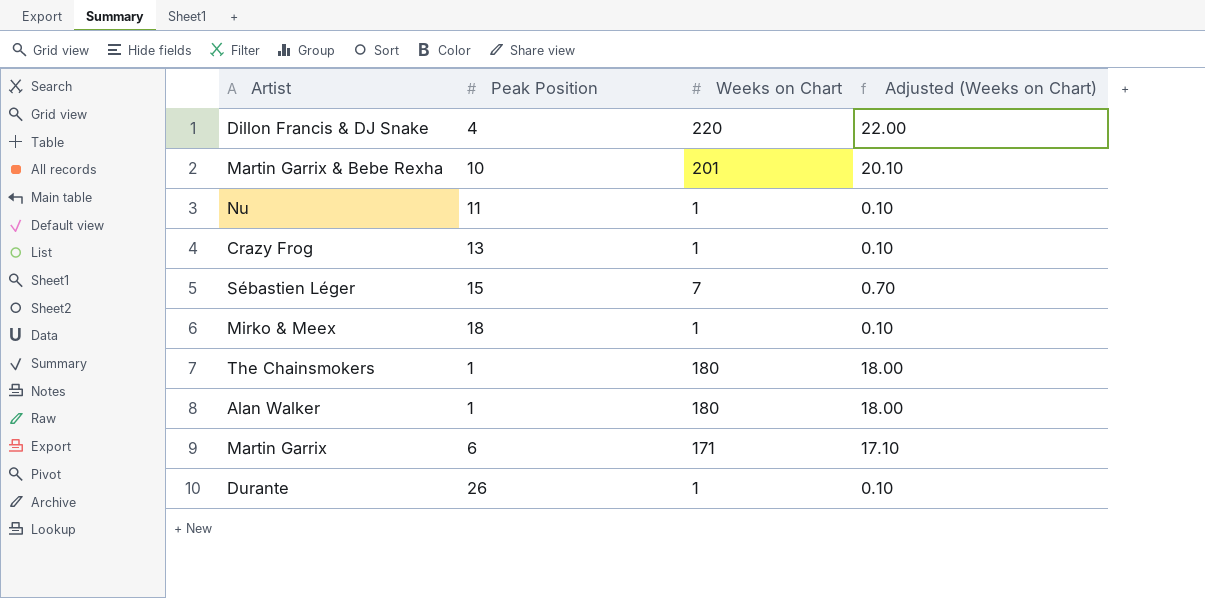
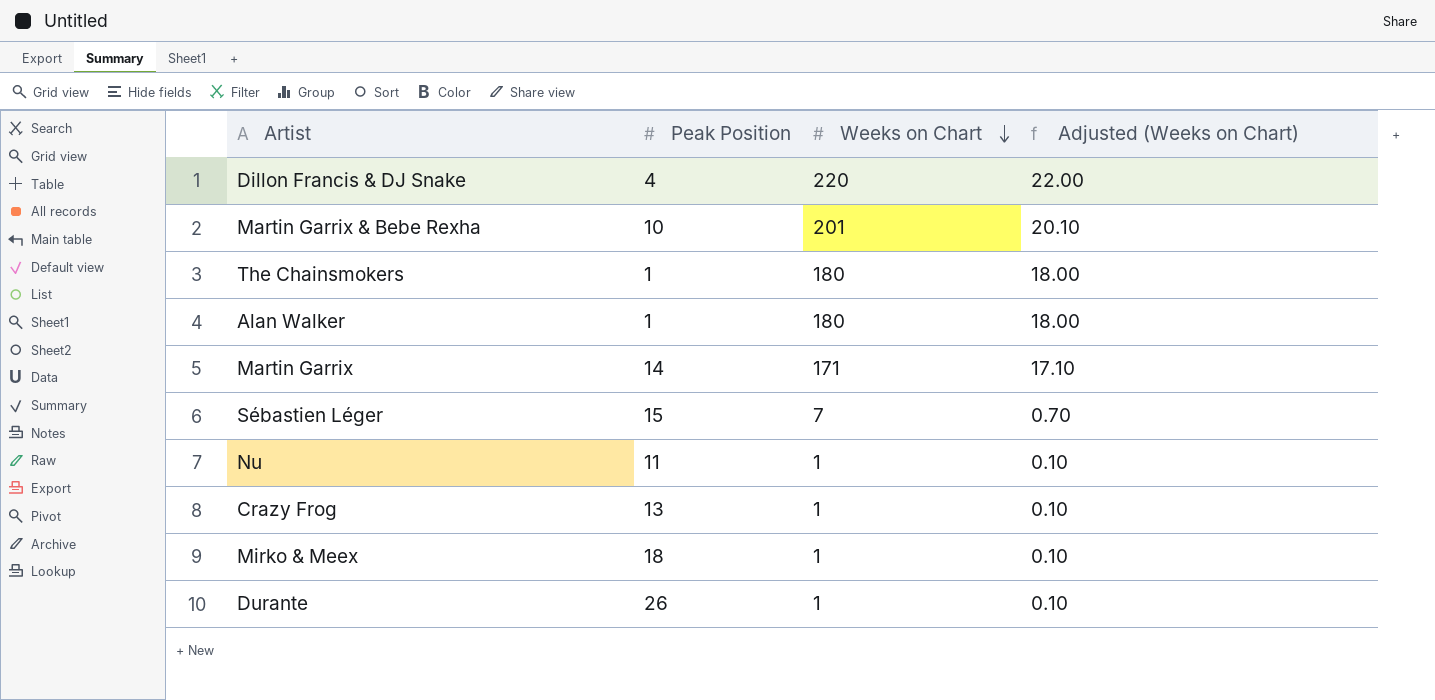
row order: none -> Weeks on Chart descending
Martin Garrix | Peak Position: 6 -> 14

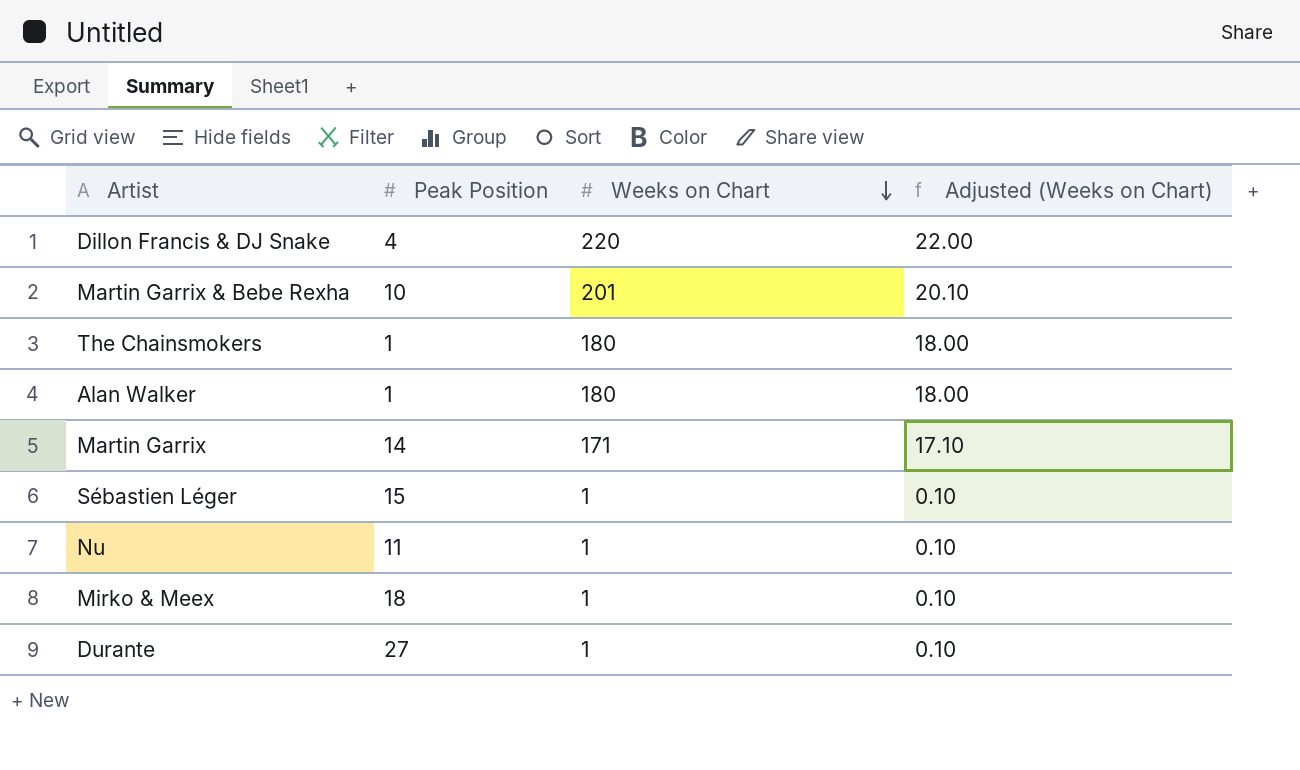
row Crazy Frog: 13 | 1 | 0.10 -> none
Sébastien Léger | Weeks on Chart: 7 -> 1
Sébastien Léger | Adjusted (Weeks on Chart): 0.70 -> 0.10
Durante | Peak Position: 26 -> 27

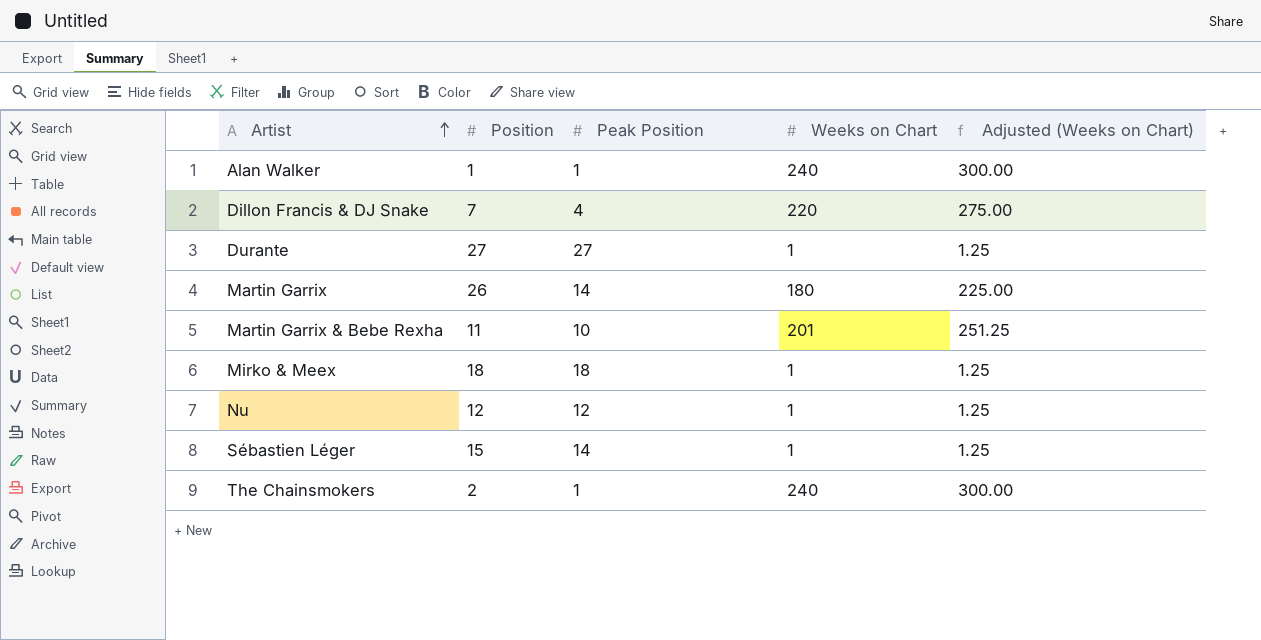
row order: Weeks on Chart descending -> Artist ascending
column Position | position: none -> 2
column Adjusted (Weeks on Chart) | formula: [Weeks on Chart] * 0.1 -> [Weeks on Chart] * 1.25
Alan Walker | Weeks on Chart: 180 -> 240
Martin Garrix | Weeks on Chart: 171 -> 180
Nu | Peak Position: 11 -> 12
Sébastien Léger | Peak Position: 15 -> 14
The Chainsmokers | Weeks on Chart: 180 -> 240

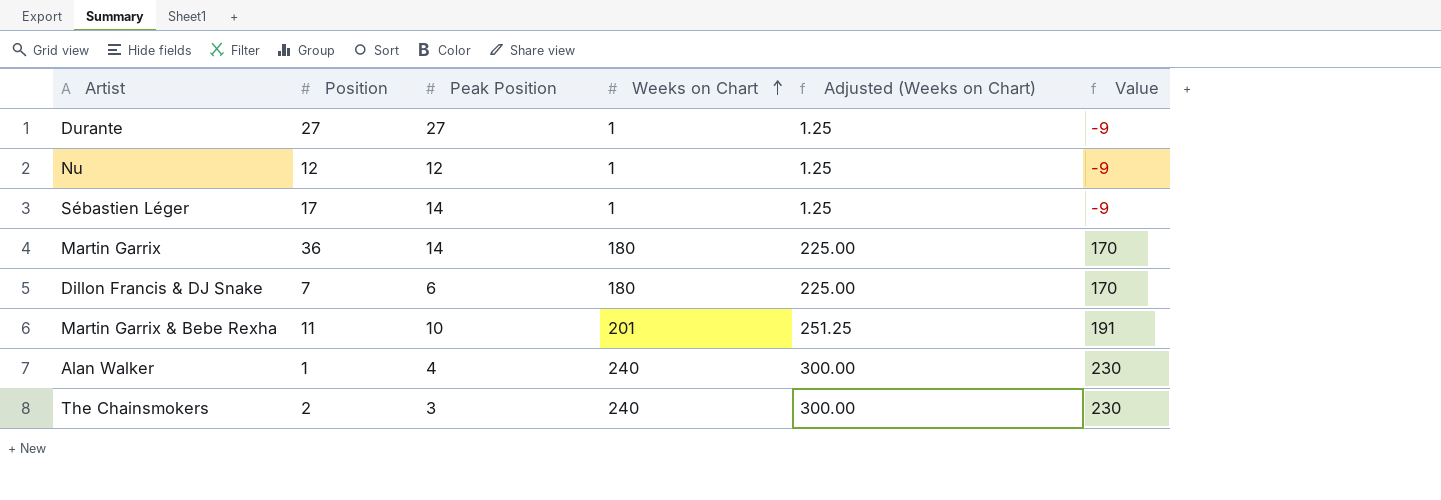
row order: Artist ascending -> Weeks on Chart ascending
column Value | formula: none -> [Weeks on Chart] - 10
row Mirko & Meex: 18 | 18 | 1 | 1.25 -> none
Sébastien Léger | Position: 15 -> 17
Martin Garrix | Position: 26 -> 36
Dillon Francis & DJ Snake | Peak Position: 4 -> 6
Dillon Francis & DJ Snake | Weeks on Chart: 220 -> 180
Dillon Francis & DJ Snake | Adjusted (Weeks on Chart): 275.00 -> 225.00
Alan Walker | Peak Position: 1 -> 4
The Chainsmokers | Peak Position: 1 -> 3

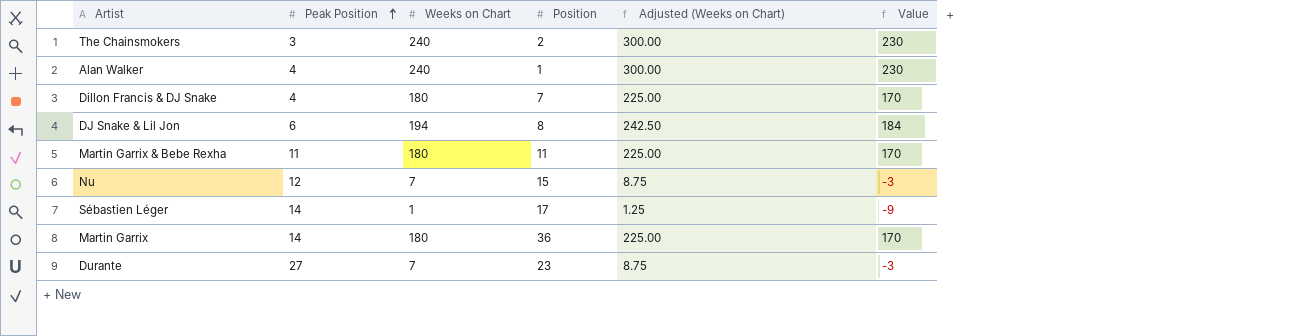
row order: Weeks on Chart ascending -> Peak Position ascending
column Position | position: 2 -> 4
Dillon Francis & DJ Snake | Peak Position: 6 -> 4
row DJ Snake & Lil Jon: none -> 6 | 194 | 8 | 242.50 | 184
Martin Garrix & Bebe Rexha | Peak Position: 10 -> 11
Martin Garrix & Bebe Rexha | Weeks on Chart: 201 -> 180
Martin Garrix & Bebe Rexha | Adjusted (Weeks on Chart): 251.25 -> 225.00
Martin Garrix & Bebe Rexha | Value: 191 -> 170
Nu | Weeks on Chart: 1 -> 7
Nu | Position: 12 -> 15
Nu | Adjusted (Weeks on Chart): 1.25 -> 8.75
Nu | Value: -9 -> -3
Durante | Weeks on Chart: 1 -> 7
Durante | Position: 27 -> 23
Durante | Adjusted (Weeks on Chart): 1.25 -> 8.75
Durante | Value: -9 -> -3

